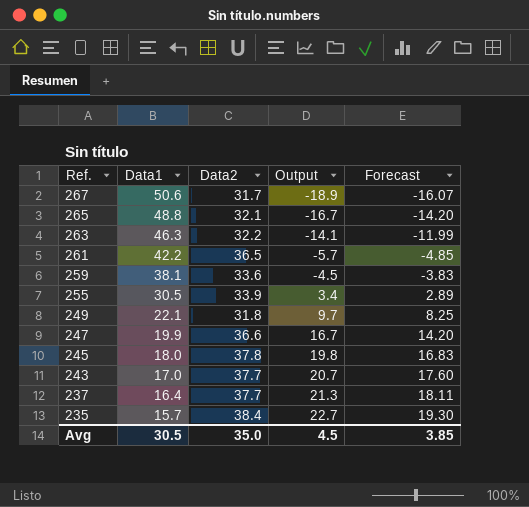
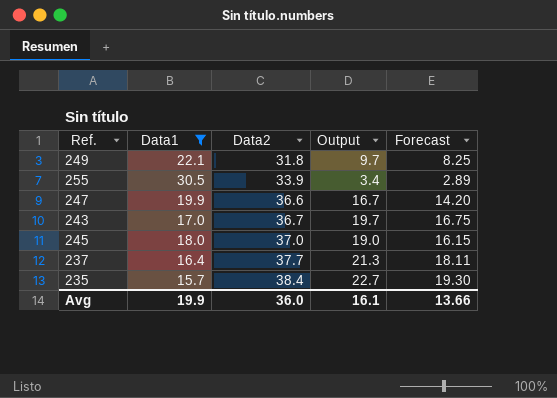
filter: none -> Data1 <= 30.5
row order: Ref. descending -> Data2 ascending
243 | Data2: 37.7 -> 36.7
243 | Output: 20.7 -> 19.7
243 | Forecast: 17.60 -> 16.75
245 | Data2: 37.8 -> 37.0
245 | Output: 19.8 -> 19.0
245 | Forecast: 16.83 -> 16.15
Avg | Data1: 30.5 -> 19.9
Avg | Data2: 35.0 -> 36.0
Avg | Output: 4.5 -> 16.1
Avg | Forecast: 3.85 -> 13.66

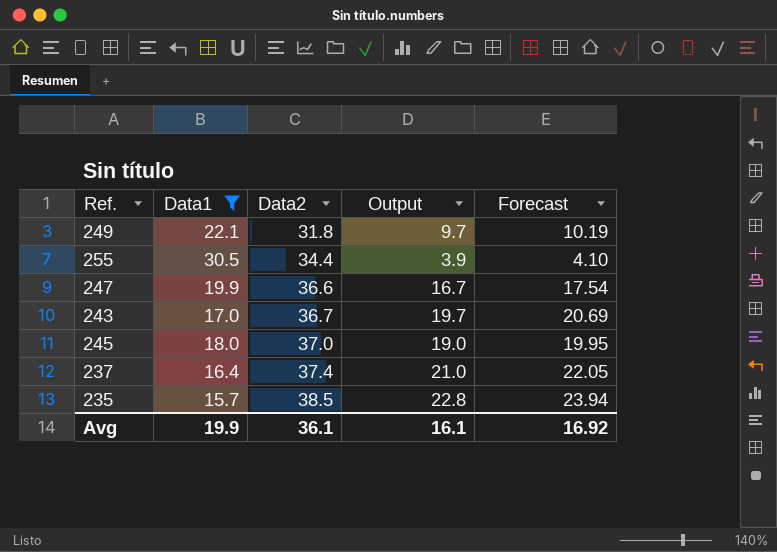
column Forecast | formula: [Output] * 0.85 -> [Output] * 1.05
255 | Data2: 33.9 -> 34.4
255 | Output: 3.4 -> 3.9
237 | Data2: 37.7 -> 37.4
237 | Output: 21.3 -> 21.0
235 | Data2: 38.4 -> 38.5
235 | Output: 22.7 -> 22.8
Avg | Data2: 36.0 -> 36.1
Avg | Forecast: 13.66 -> 16.92

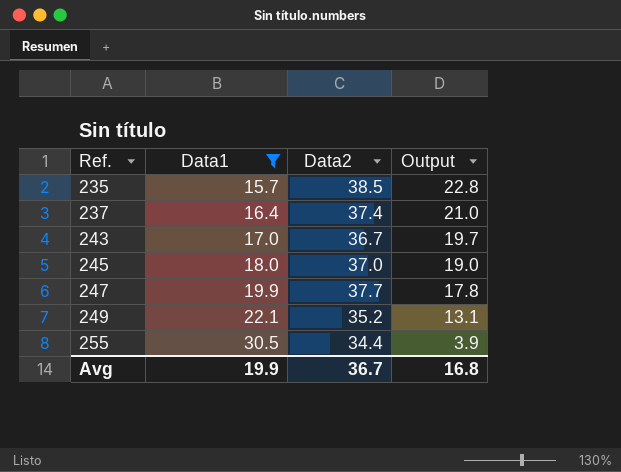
row order: Data2 ascending -> Ref. ascending
column Forecast | formula: [Output] * 1.05 -> none
247 | Data2: 36.6 -> 37.7
247 | Output: 16.7 -> 17.8
249 | Data2: 31.8 -> 35.2
249 | Output: 9.7 -> 13.1
Avg | Data2: 36.1 -> 36.7
Avg | Output: 16.1 -> 16.8

